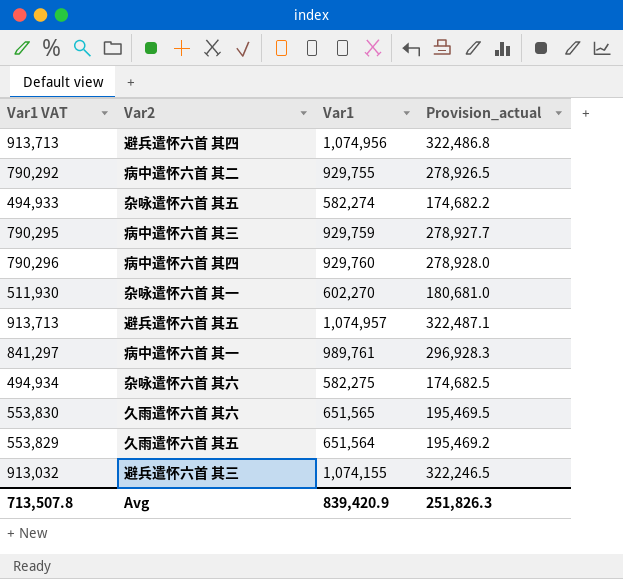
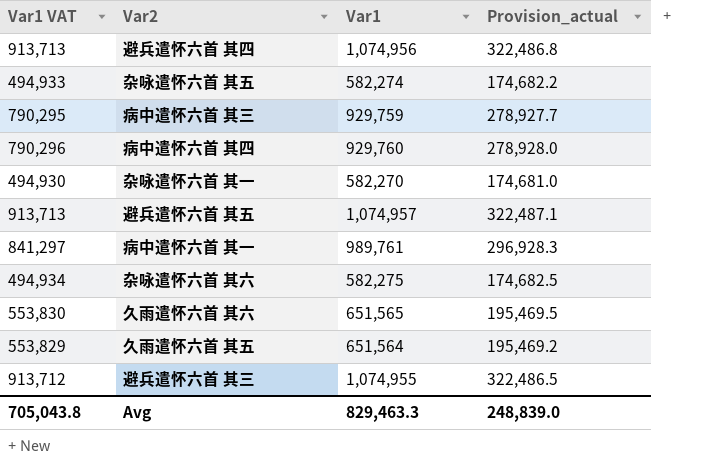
row 病中遣怀六首 其二: 790,292 | 929,755 | 278,926.5 -> none
杂咏遣怀六首 其一 | Var1 VAT: 511,930 -> 494,930
杂咏遣怀六首 其一 | Var1: 602,270 -> 582,270
杂咏遣怀六首 其一 | Provision_actual: 180,681.0 -> 174,681.0
避兵遣怀六首 其三 | Var1 VAT: 913,032 -> 913,712
避兵遣怀六首 其三 | Var1: 1,074,155 -> 1,074,955
避兵遣怀六首 其三 | Provision_actual: 322,246.5 -> 322,486.5
Avg | Var1 VAT: 713,507.8 -> 705,043.8
Avg | Var1: 839,420.9 -> 829,463.3
Avg | Provision_actual: 251,826.3 -> 248,839.0

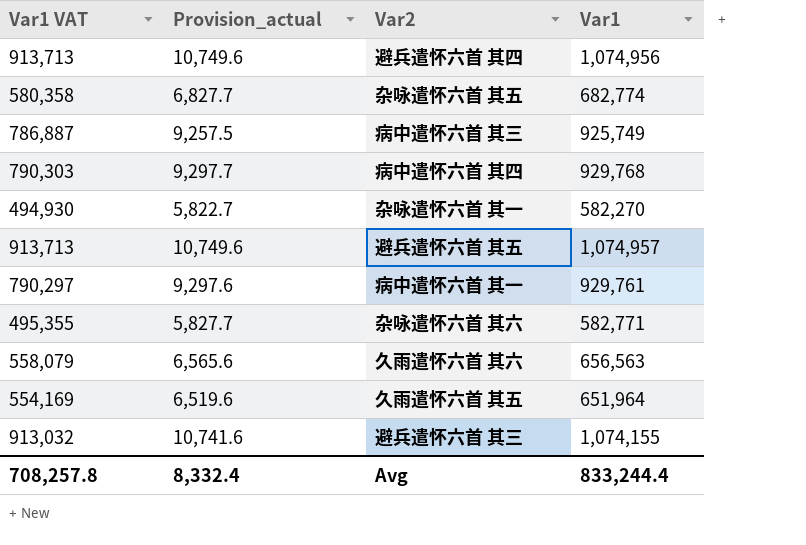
column Provision_actual | formula: [Var1] * 0.3 -> [Var1] * 0.01
column Provision_actual | position: 4 -> 2
杂咏遣怀六首 其五 | Var1 VAT: 494,933 -> 580,358
杂咏遣怀六首 其五 | Var1: 582,274 -> 682,774
病中遣怀六首 其三 | Var1 VAT: 790,295 -> 786,887
病中遣怀六首 其三 | Var1: 929,759 -> 925,749
病中遣怀六首 其四 | Var1 VAT: 790,296 -> 790,303
病中遣怀六首 其四 | Var1: 929,760 -> 929,768
病中遣怀六首 其一 | Var1 VAT: 841,297 -> 790,297
病中遣怀六首 其一 | Var1: 989,761 -> 929,761
杂咏遣怀六首 其六 | Var1 VAT: 494,934 -> 495,355
杂咏遣怀六首 其六 | Var1: 582,275 -> 582,771
久雨遣怀六首 其六 | Var1 VAT: 553,830 -> 558,079
久雨遣怀六首 其六 | Var1: 651,565 -> 656,563
久雨遣怀六首 其五 | Var1 VAT: 553,829 -> 554,169
久雨遣怀六首 其五 | Var1: 651,564 -> 651,964
避兵遣怀六首 其三 | Var1 VAT: 913,712 -> 913,032
避兵遣怀六首 其三 | Var1: 1,074,955 -> 1,074,155
Avg | Var1 VAT: 705,043.8 -> 708,257.8
Avg | Provision_actual: 248,839.0 -> 8,332.4
Avg | Var1: 829,463.3 -> 833,244.4

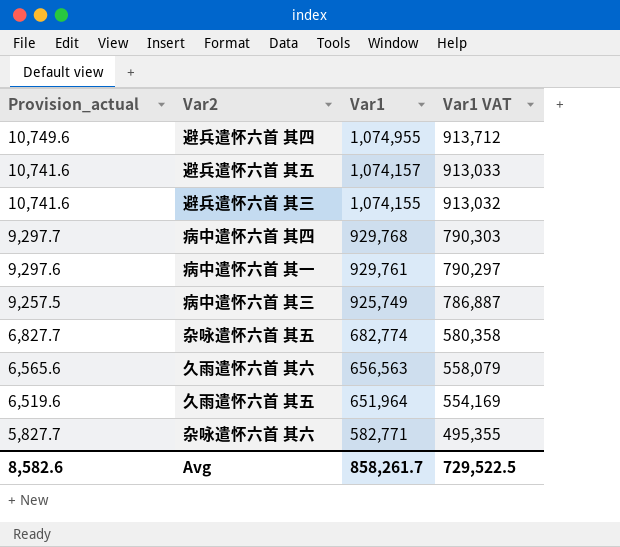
row order: none -> Provision_actual descending
column Var1 VAT | position: 1 -> 4
row 杂咏遣怀六首 其一: 494,930 | 5,822.7 | 582,270 -> none
避兵遣怀六首 其四 | Var1: 1,074,956 -> 1,074,955
避兵遣怀六首 其四 | Var1 VAT: 913,713 -> 913,712
避兵遣怀六首 其五 | Provision_actual: 10,749.6 -> 10,741.6
避兵遣怀六首 其五 | Var1: 1,074,957 -> 1,074,157
避兵遣怀六首 其五 | Var1 VAT: 913,713 -> 913,033
Avg | Provision_actual: 8,332.4 -> 8,582.6
Avg | Var1: 833,244.4 -> 858,261.7
Avg | Var1 VAT: 708,257.8 -> 729,522.5

